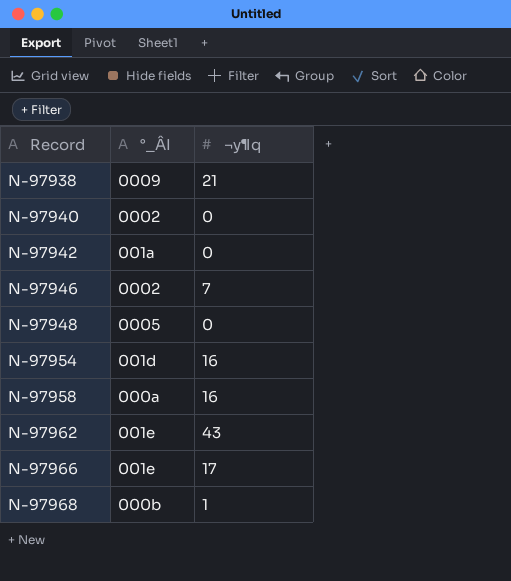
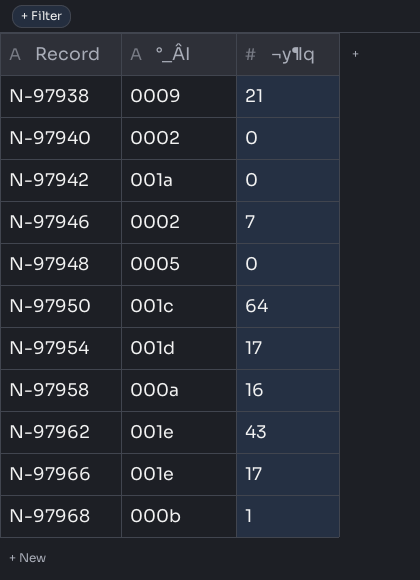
row N-97950: none -> 001c | 64
N-97954 | ¬y¶q: 16 -> 17

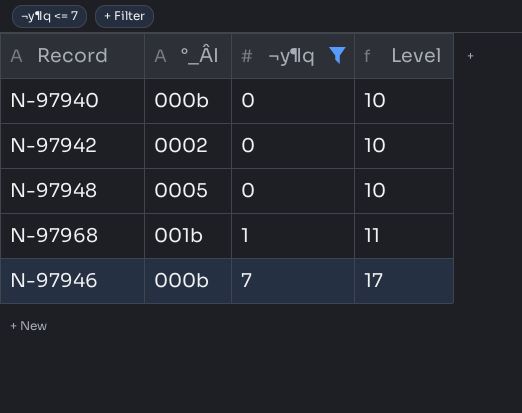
filter: none -> ¬y¶q <= 7
row order: Record ascending -> ¬y¶q ascending
column Level | formula: none -> [¬y¶q] + 10
N-97940 | °_ÂI: 0002 -> 000b
N-97942 | °_ÂI: 001a -> 0002
N-97968 | °_ÂI: 000b -> 001b
N-97946 | °_ÂI: 0002 -> 000b

